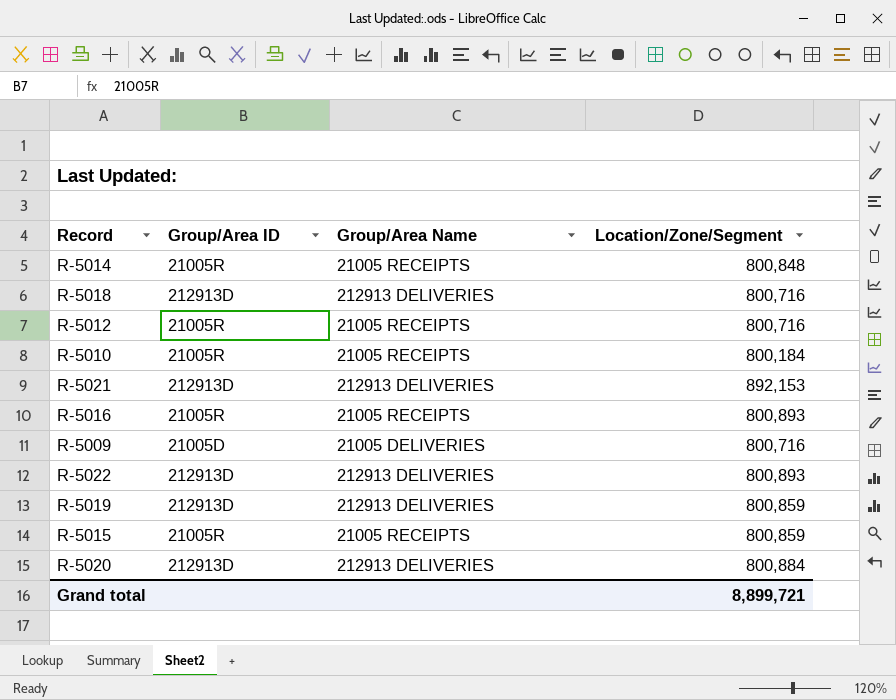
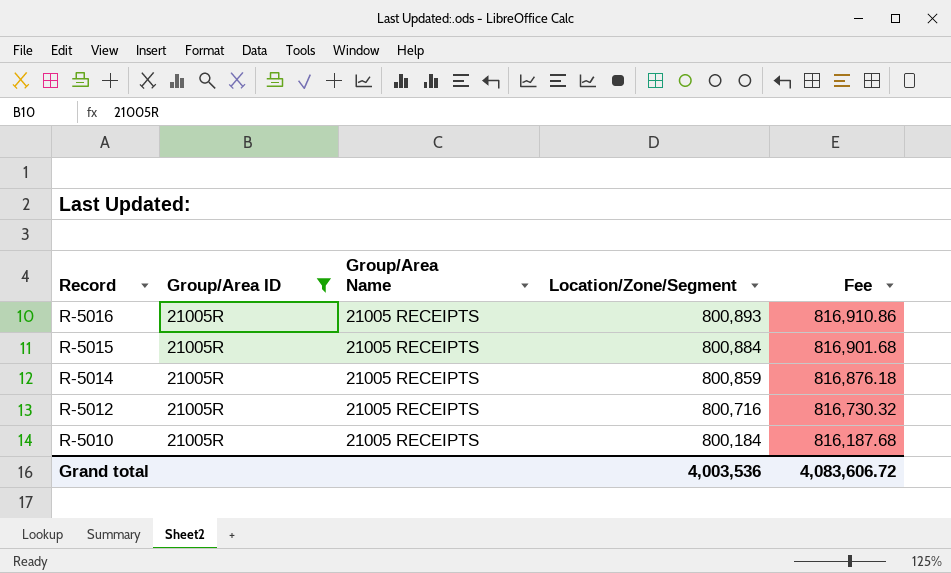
filter: none -> Group/Area ID = 21005R
row order: none -> Record descending
column Fee | formula: none -> [Location/Zone/Segment] * 1.02
R-5015 | Location/Zone/Segment: 800,859 -> 800,884
R-5014 | Location/Zone/Segment: 800,848 -> 800,859
Grand total | Location/Zone/Segment: 8,899,721 -> 4,003,536

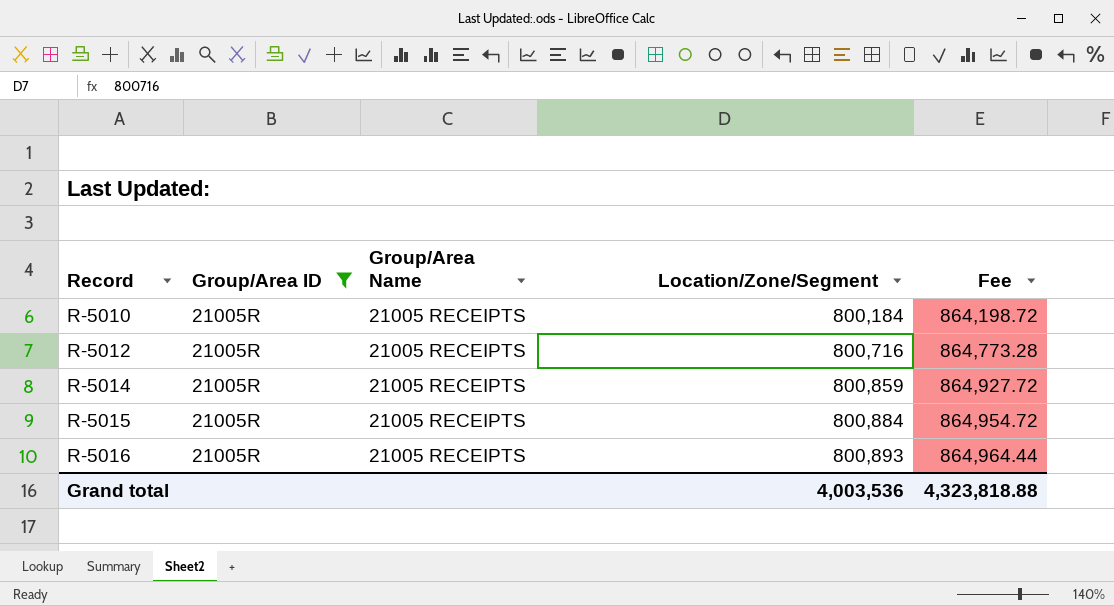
row order: Record descending -> Record ascending
column Fee | formula: [Location/Zone/Segment] * 1.02 -> [Location/Zone/Segment] * 1.08
Grand total | Fee: 4,083,606.72 -> 4,323,818.88

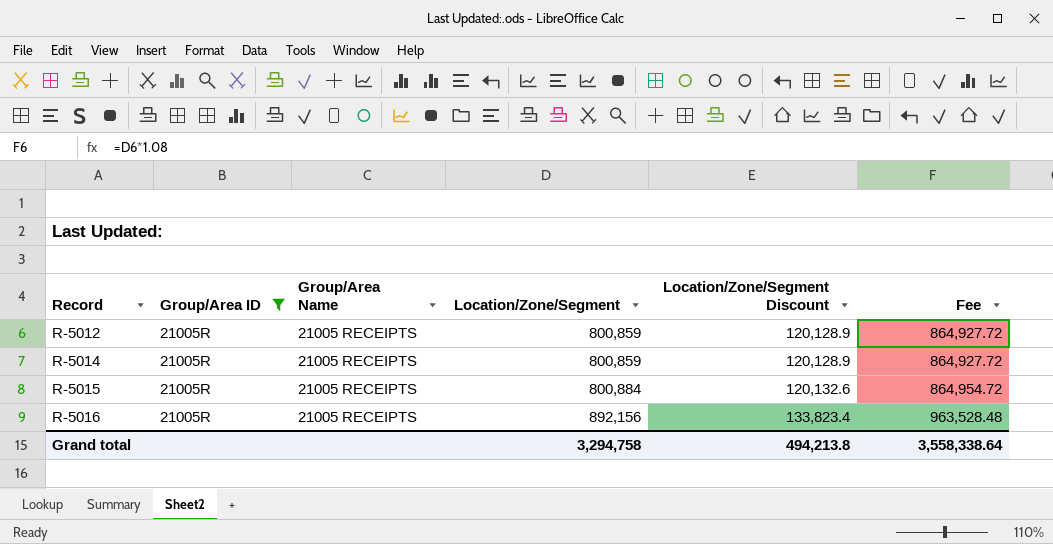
column Location/Zone/Segment Discount | formula: none -> [Location/Zone/Segment] * 0.15
row R-5010: 21005R | 21005 RECEIPTS | 800,184 | 864,198.72 -> none
R-5012 | Location/Zone/Segment: 800,716 -> 800,859
R-5012 | Fee: 864,773.28 -> 864,927.72
R-5016 | Location/Zone/Segment: 800,893 -> 892,156
R-5016 | Fee: 864,964.44 -> 963,528.48
Grand total | Location/Zone/Segment: 4,003,536 -> 3,294,758
Grand total | Fee: 4,323,818.88 -> 3,558,338.64

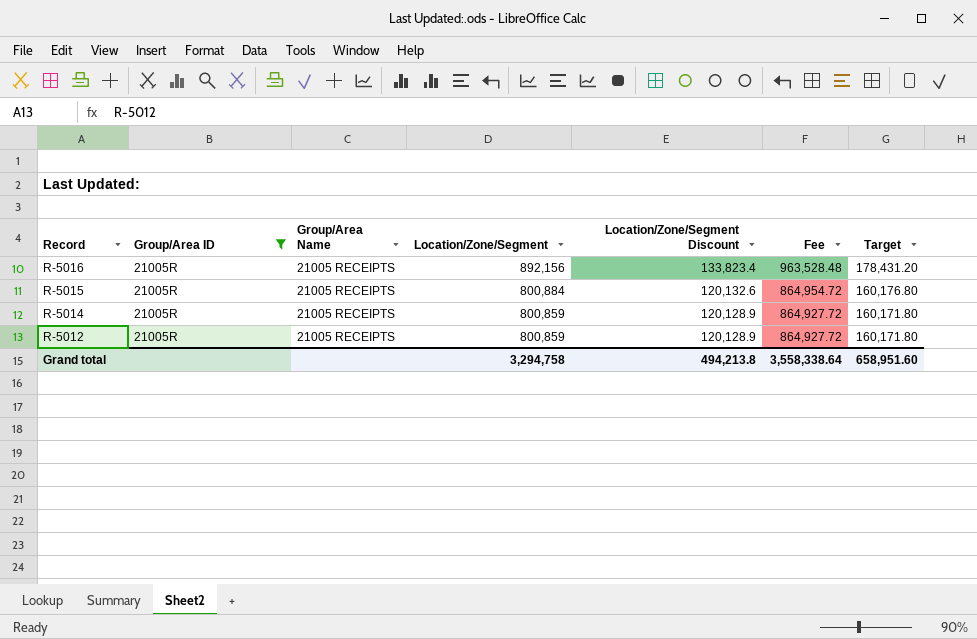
row order: Record ascending -> Record descending
column Target | formula: none -> [Location/Zone/Segment] * 0.2

